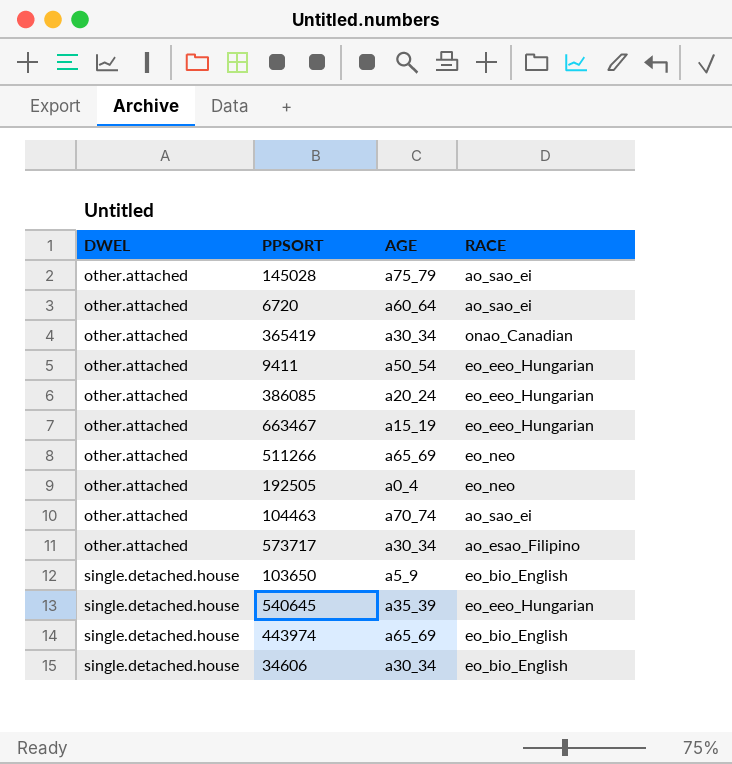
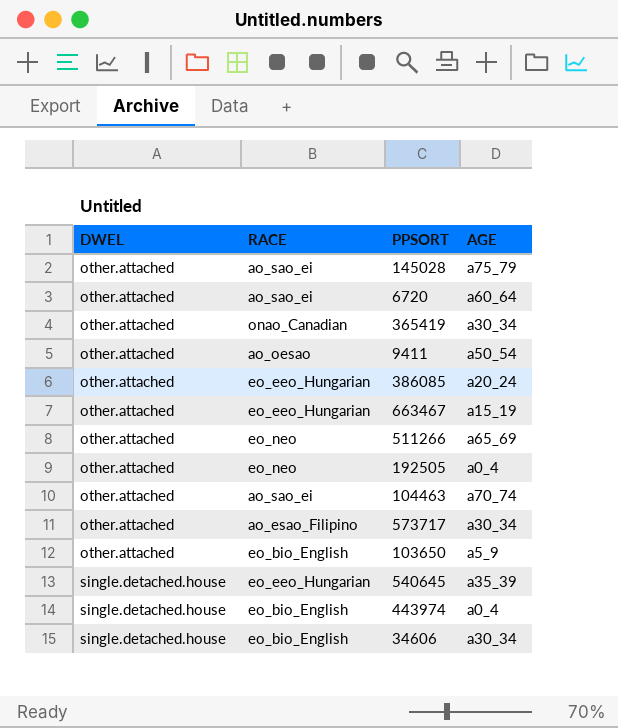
column RACE | position: 4 -> 2
9411 | RACE: eo_eeo_Hungarian -> ao_oesao
103650 | DWEL: single.detached.house -> other.attached
443974 | AGE: a65_69 -> a0_4

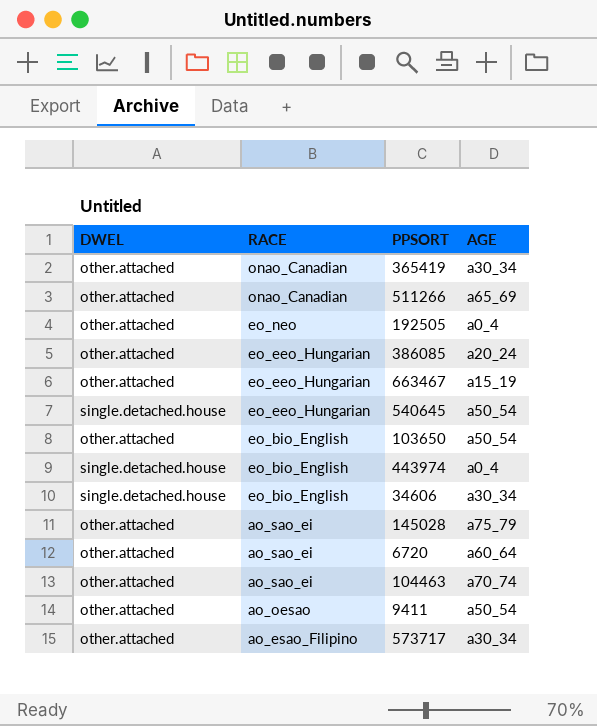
row order: DWEL ascending -> RACE descending
511266 | RACE: eo_neo -> onao_Canadian
540645 | AGE: a35_39 -> a50_54
103650 | AGE: a5_9 -> a50_54

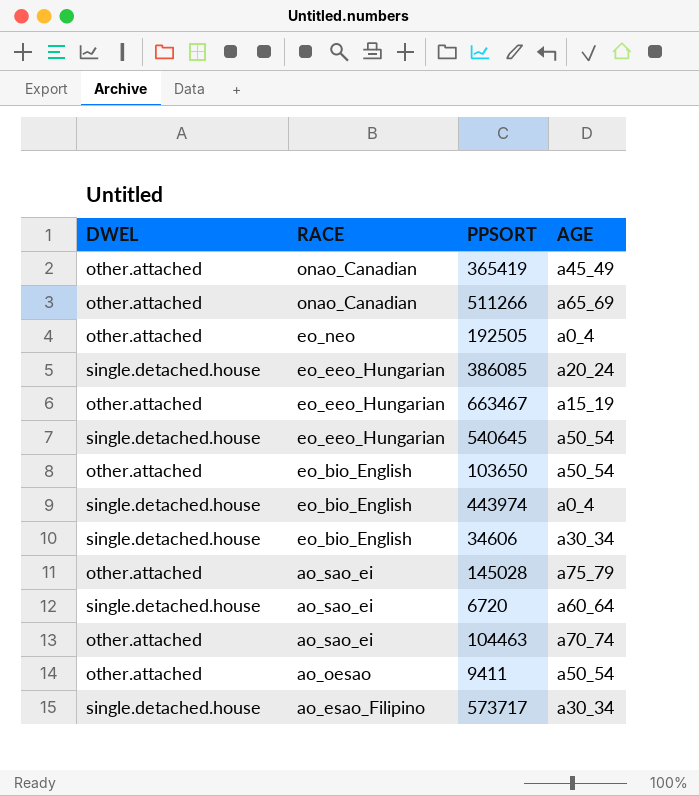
365419 | AGE: a30_34 -> a45_49
386085 | DWEL: other.attached -> single.detached.house
6720 | DWEL: other.attached -> single.detached.house
573717 | DWEL: other.attached -> single.detached.house

